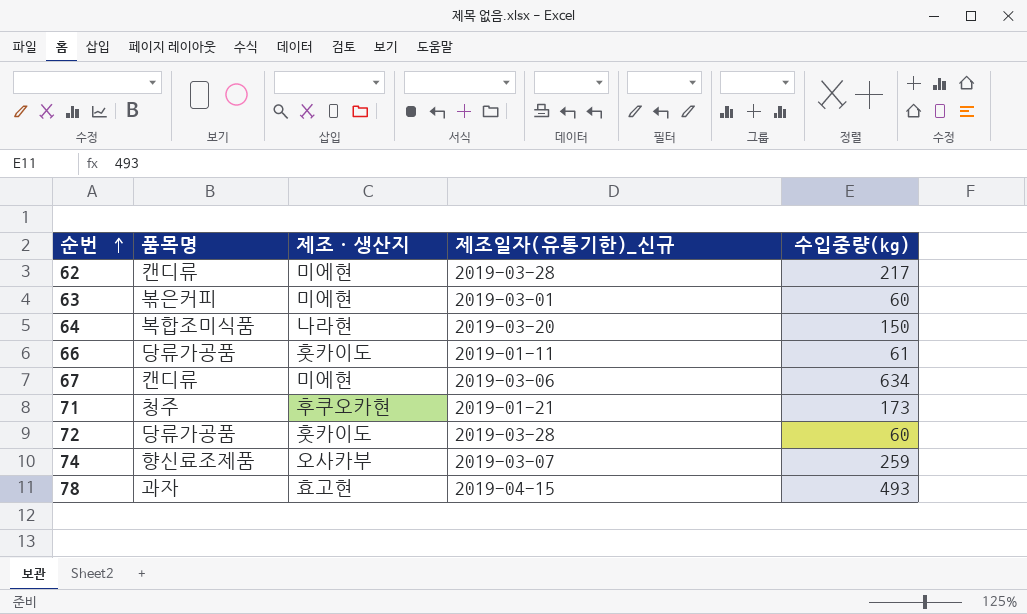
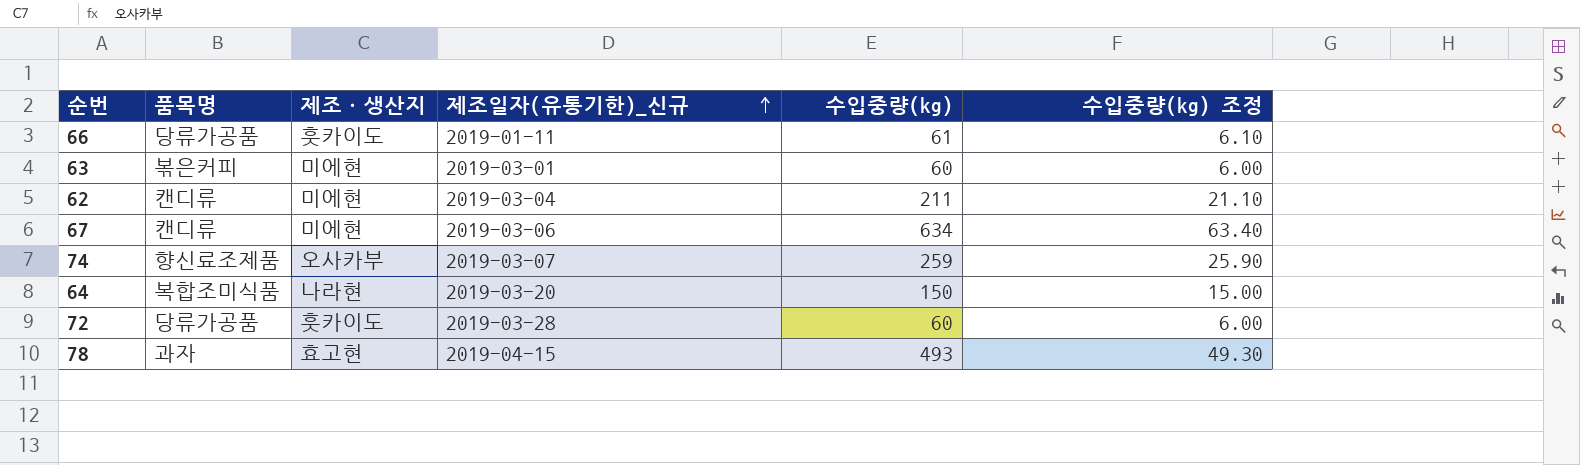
row order: 순번 ascending -> 제조일자(유통기한)_신규 ascending
column 수입중량(kg) 조정 | formula: none -> [수입중량(kg)] * 0.1
row 71: 청주 | 후쿠오카현 | 2019-01-21 | 173 -> none
62 | 제조일자(유통기한)_신규: 2019-03-28 -> 2019-03-04
62 | 수입중량(kg): 217 -> 211

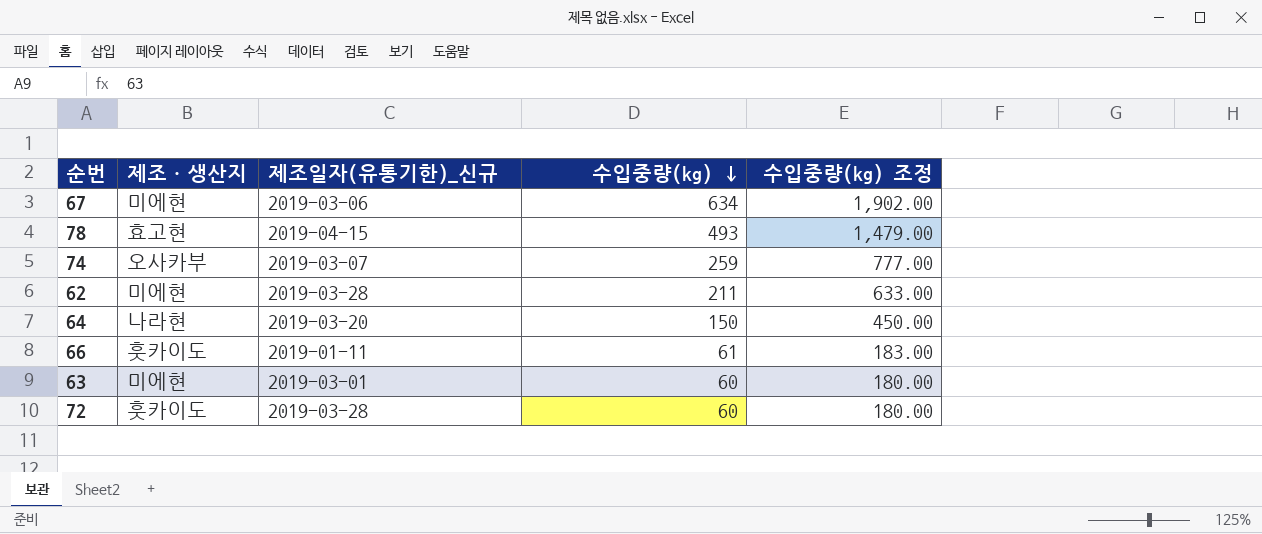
row order: 제조일자(유통기한)_신규 ascending -> 수입중량(kg) descending
column 품목명 | position: 2 -> none
column 수입중량(kg) 조정 | formula: [수입중량(kg)] * 0.1 -> [수입중량(kg)] * 3
62 | 제조일자(유통기한)_신규: 2019-03-04 -> 2019-03-28

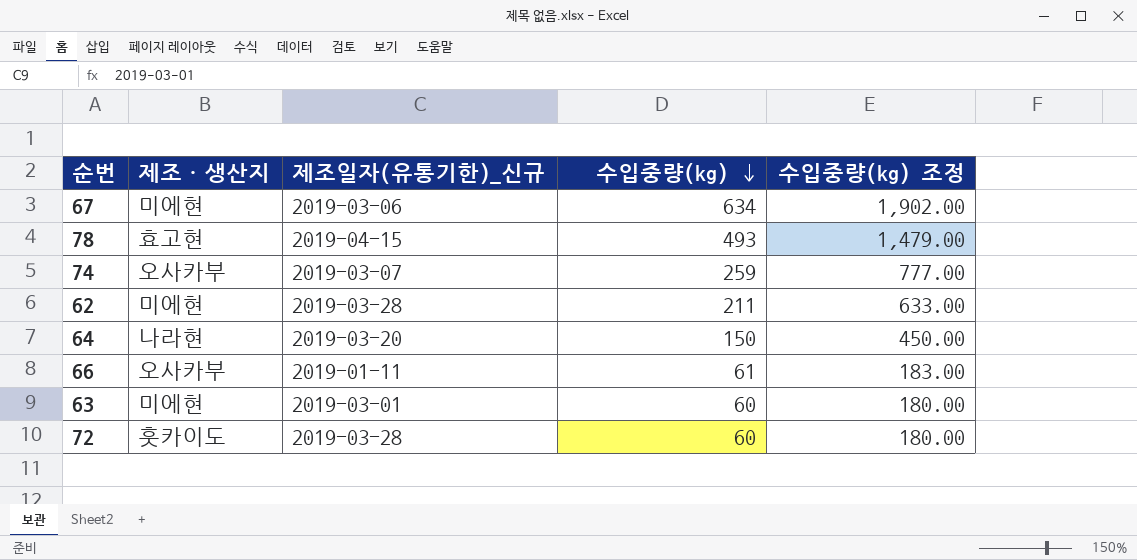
66 | 제조·생산지: 훗카이도 -> 오사카부

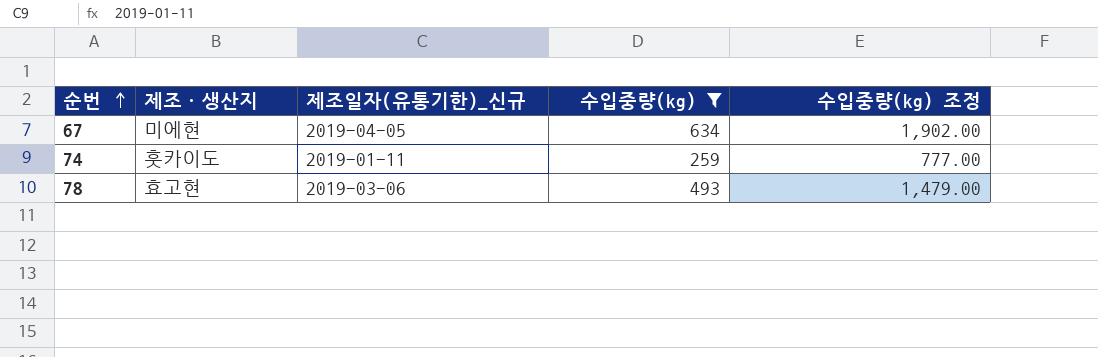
filter: none -> 수입중량(kg) >= 259
row order: 수입중량(kg) descending -> 순번 ascending
67 | 제조일자(유통기한)_신규: 2019-03-06 -> 2019-04-05
74 | 제조·생산지: 오사카부 -> 훗카이도
74 | 제조일자(유통기한)_신규: 2019-03-07 -> 2019-01-11
78 | 제조일자(유통기한)_신규: 2019-04-15 -> 2019-03-06

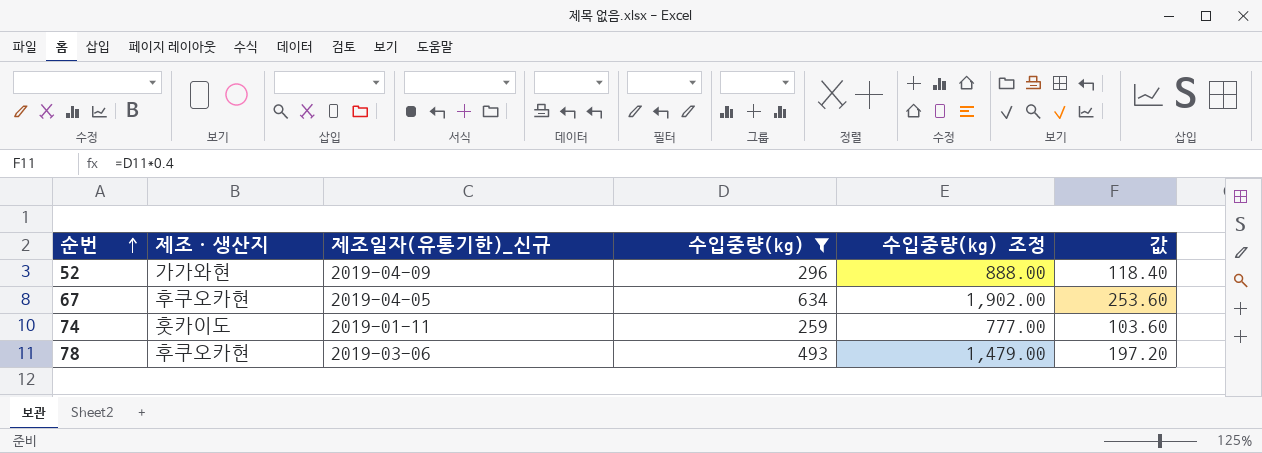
column 값 | formula: none -> [수입중량(kg)] * 0.4
row 52: none -> 가가와현 | 2019-04-09 | 296 | 888.00 | 118.40
67 | 제조·생산지: 미에현 -> 후쿠오카현
78 | 제조·생산지: 효고현 -> 후쿠오카현

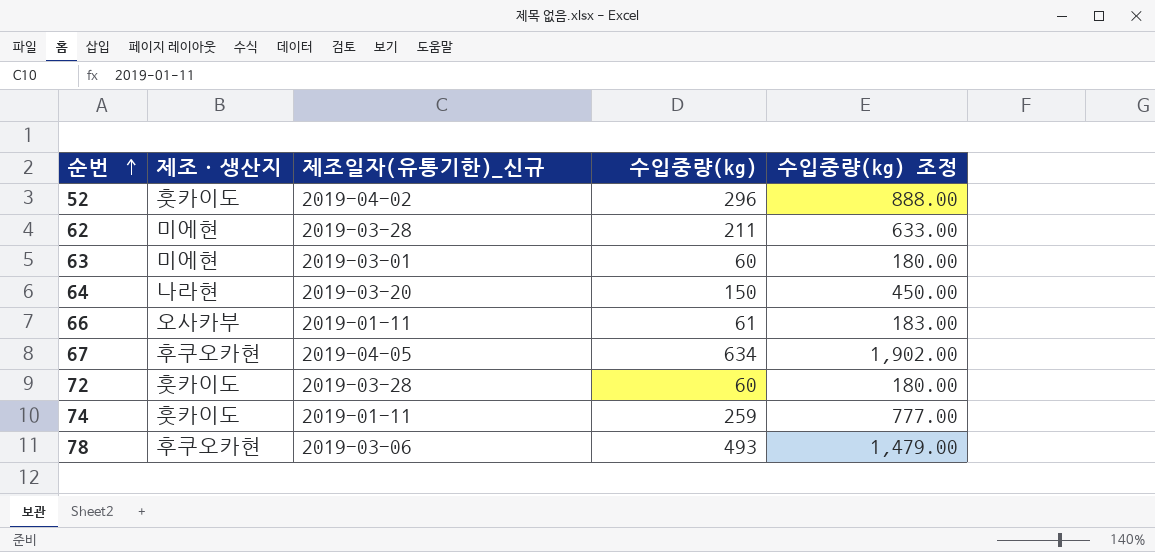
filter: 수입중량(kg) >= 259 -> none
column 값 | formula: [수입중량(kg)] * 0.4 -> none
52 | 제조·생산지: 가가와현 -> 훗카이도
52 | 제조일자(유통기한)_신규: 2019-04-09 -> 2019-04-02

